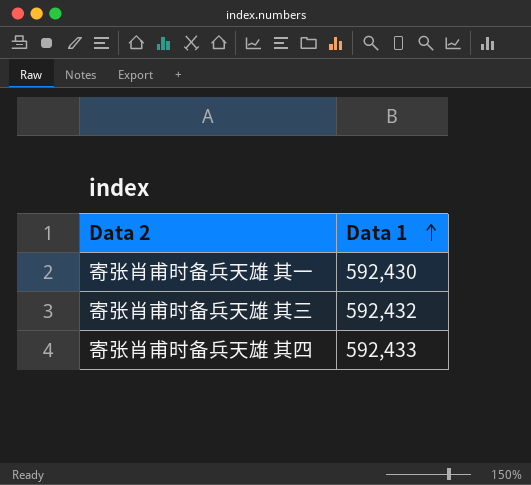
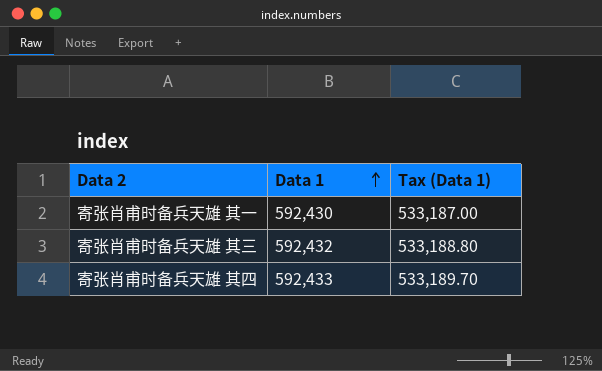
column Tax (Data 1) | formula: none -> [Data 1] * 0.9

